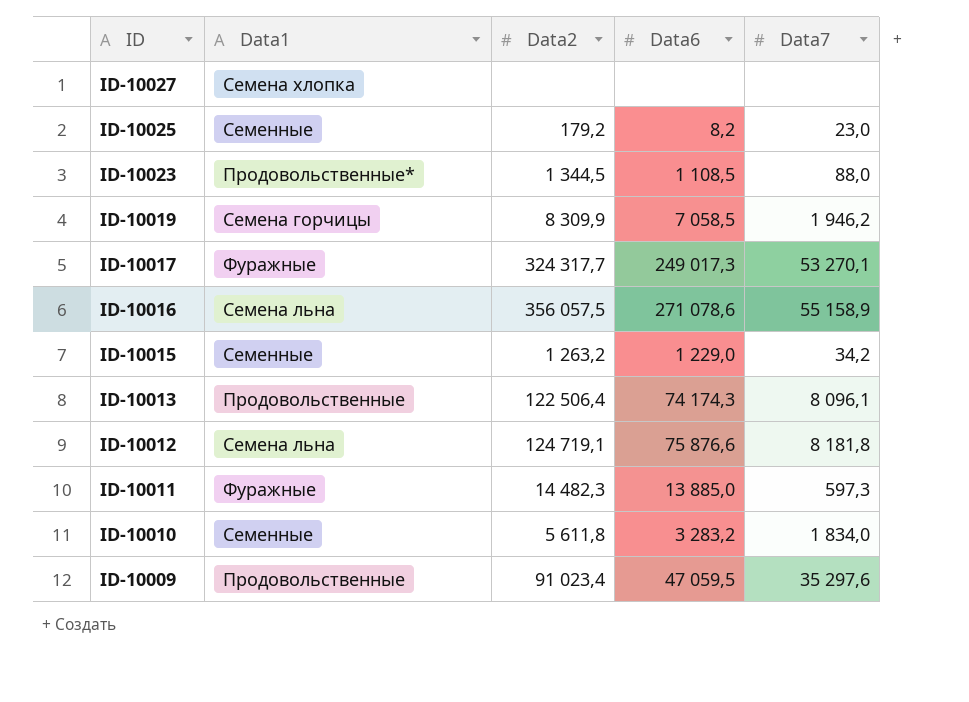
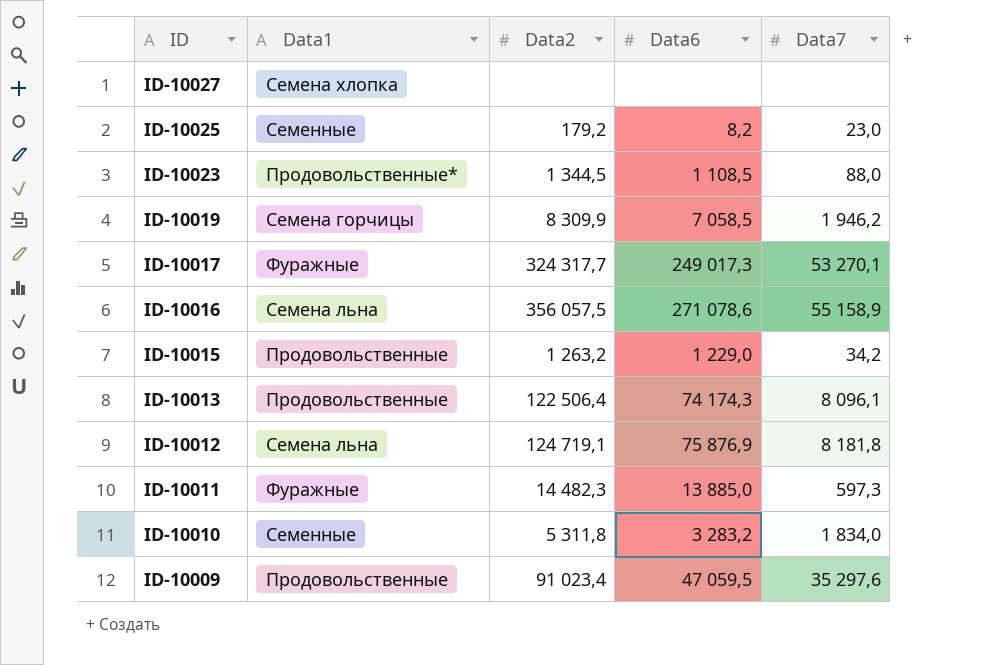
ID-10015 | Data1: Семенные -> Продовольственные
ID-10012 | Data6: 75 876,6 -> 75 876,9
ID-10010 | Data2: 5 611,8 -> 5 311,8

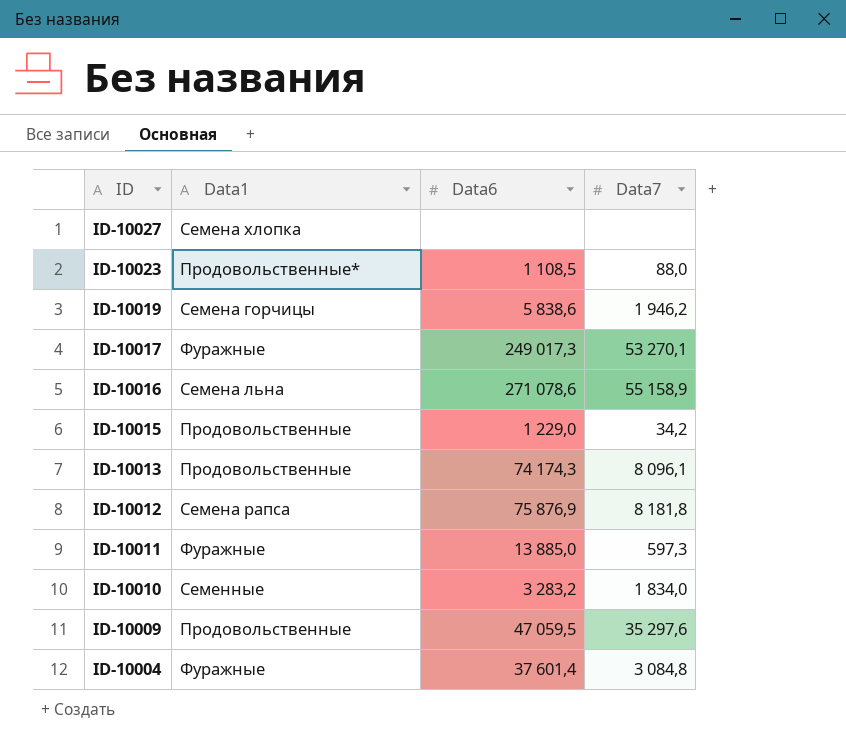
column Data2 | position: 3 -> none
row ID-10025: Семенные | 179,2 | 8,2 | 23,0 -> none
ID-10019 | Data6: 7 058,5 -> 5 838,6
ID-10012 | Data1: Семена льна -> Семена рапса
row ID-10004: none -> Фуражные | 37 601,4 | 3 084,8

